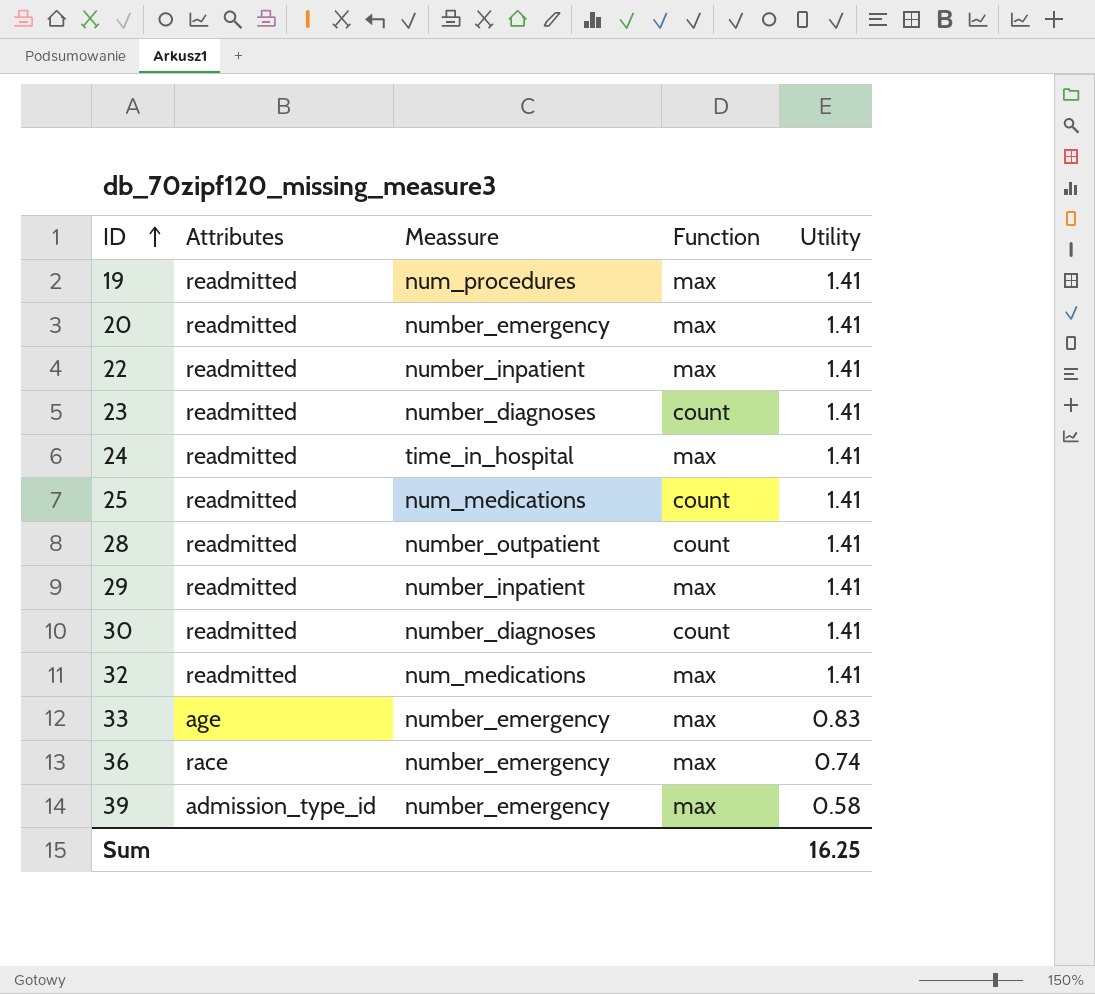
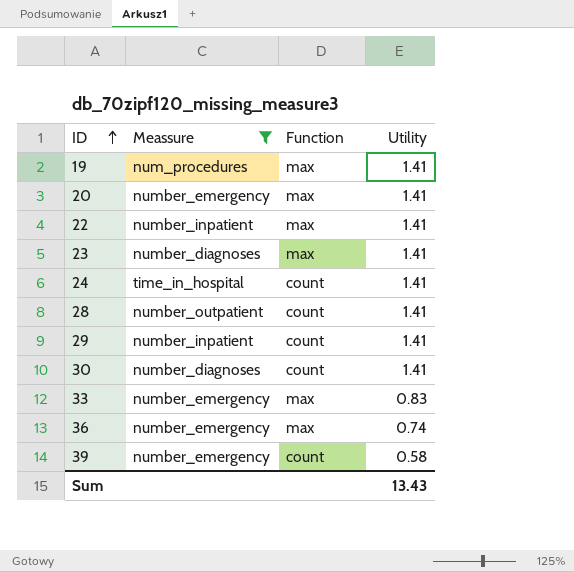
filter: none -> Meassure != num_medications
column Attributes | position: 2 -> none
23 | Function: count -> max
24 | Function: max -> count
29 | Function: max -> count
39 | Function: max -> count
Sum | Utility: 16.25 -> 13.43

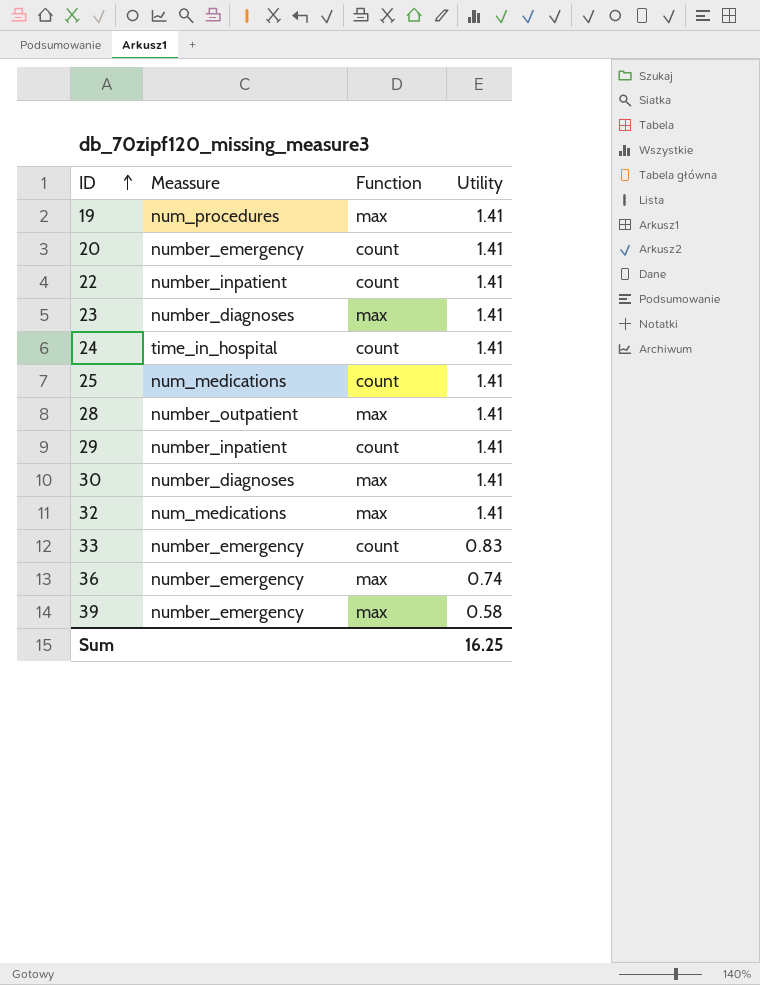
filter: Meassure != num_medications -> none
20 | Function: max -> count
22 | Function: max -> count
28 | Function: count -> max
30 | Function: count -> max
33 | Function: max -> count
39 | Function: count -> max
Sum | Utility: 13.43 -> 16.25

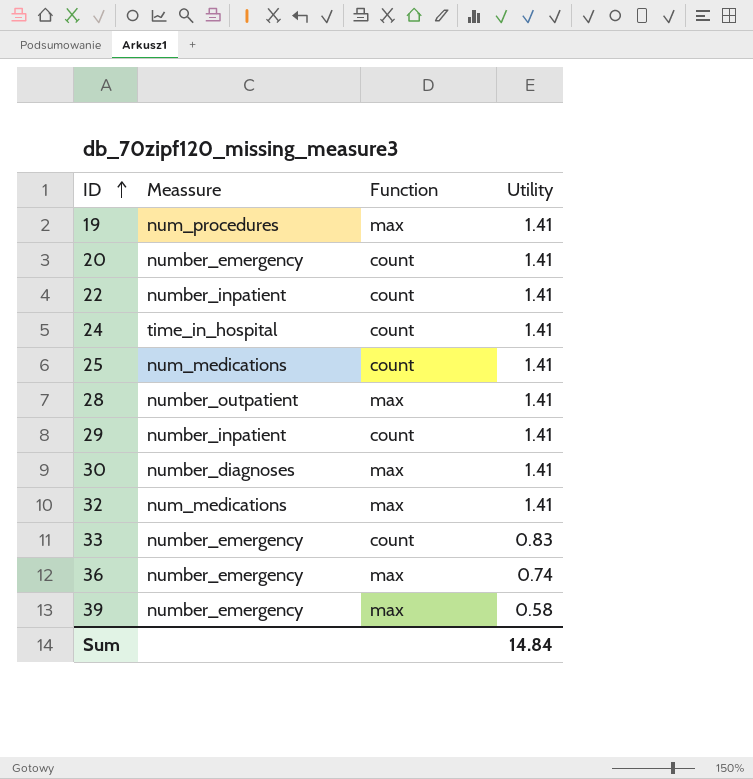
row 23: number_diagnoses | max | 1.41 -> none
Sum | Utility: 16.25 -> 14.84

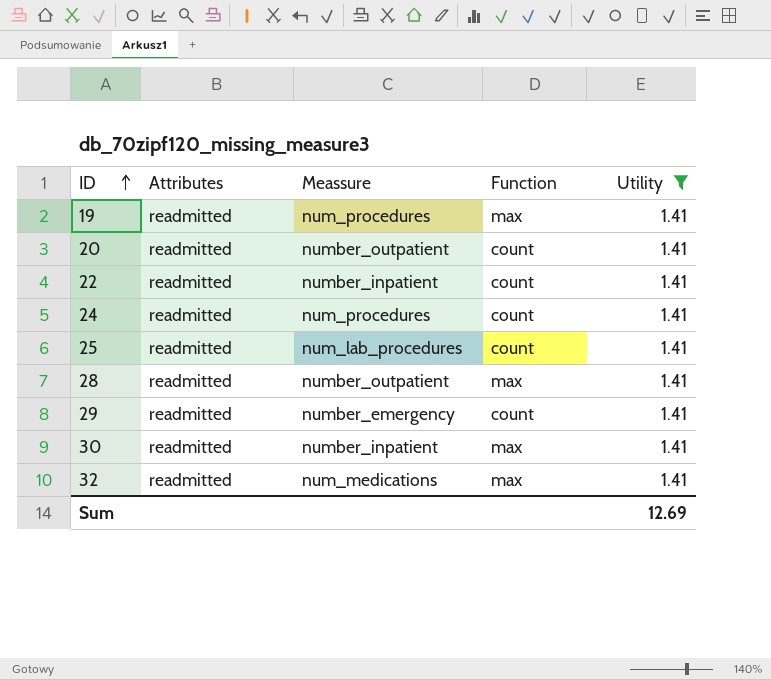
filter: none -> Utility = 1.41
column Attributes | position: none -> 2
20 | Meassure: number_emergency -> number_outpatient
24 | Meassure: time_in_hospital -> num_procedures
25 | Meassure: num_medications -> num_lab_procedures
29 | Meassure: number_inpatient -> number_emergency
30 | Meassure: number_diagnoses -> number_inpatient
Sum | Utility: 14.84 -> 12.69

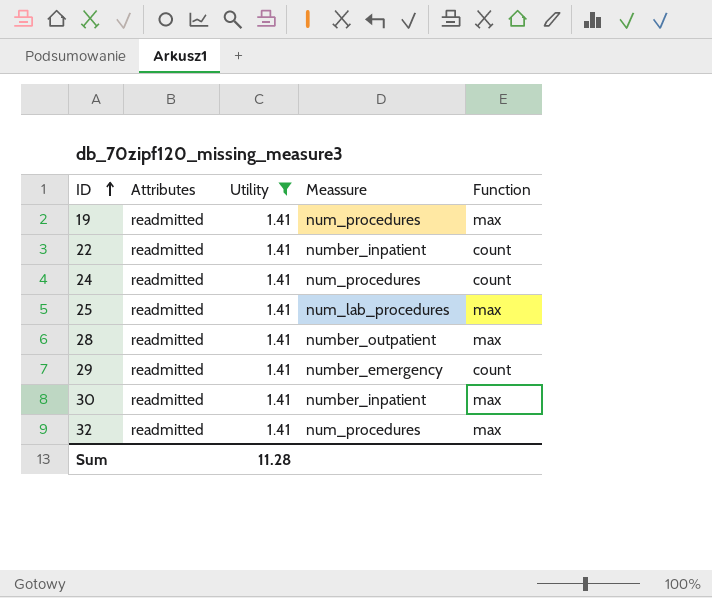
column Utility | position: 5 -> 3
row 20: readmitted | number_outpatient | count | 1.41 -> none
25 | Function: count -> max
32 | Meassure: num_medications -> num_procedures
Sum | Utility: 12.69 -> 11.28

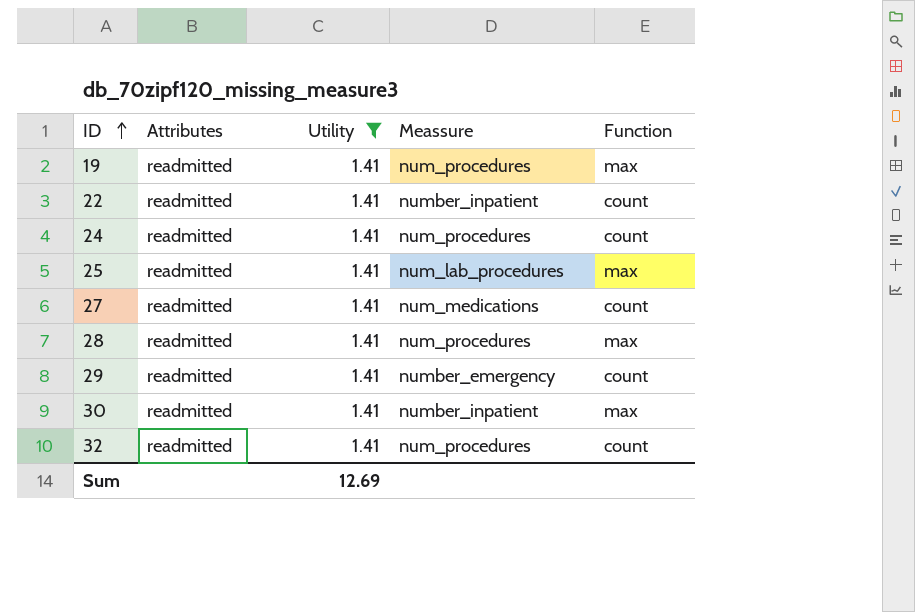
row 27: none -> readmitted | 1.41 | num_medications | count
28 | Meassure: number_outpatient -> num_procedures
32 | Function: max -> count
Sum | Utility: 11.28 -> 12.69

